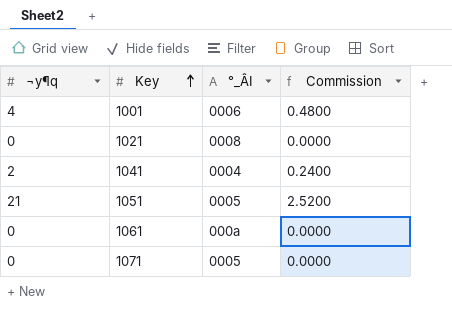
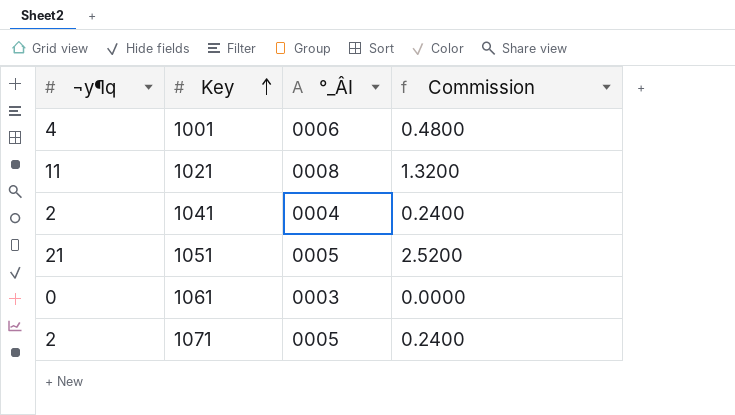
1021 | ¬y¶q: 0 -> 11
1021 | Commission: 0.0000 -> 1.3200
1061 | °_ÂI: 000a -> 0003
1071 | ¬y¶q: 0 -> 2
1071 | Commission: 0.0000 -> 0.2400

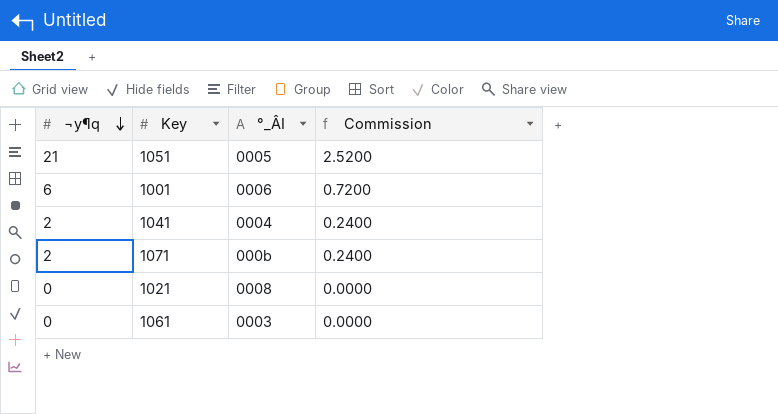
row order: Key ascending -> ¬y¶q descending
1001 | ¬y¶q: 4 -> 6
1001 | Commission: 0.4800 -> 0.7200
1071 | °_ÂI: 0005 -> 000b
1021 | ¬y¶q: 11 -> 0
1021 | Commission: 1.3200 -> 0.0000

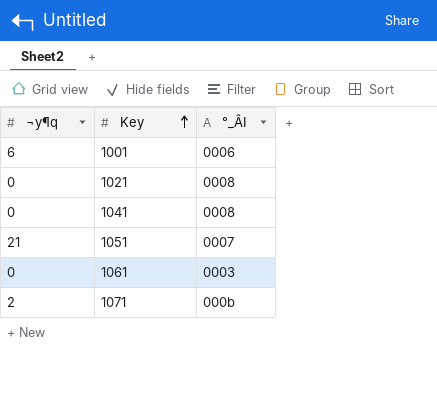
row order: ¬y¶q descending -> Key ascending
column Commission | formula: [¬y¶q] * 0.12 -> none
1041 | ¬y¶q: 2 -> 0
1041 | °_ÂI: 0004 -> 0008
1051 | °_ÂI: 0005 -> 0007

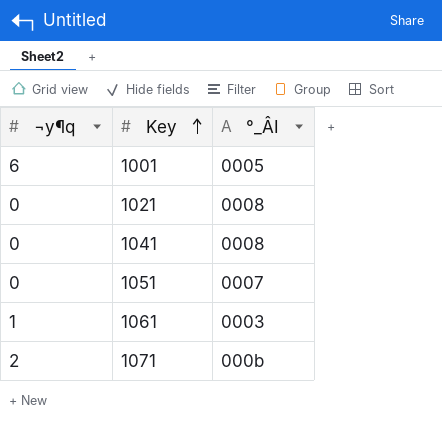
1001 | °_ÂI: 0006 -> 0005
1051 | ¬y¶q: 21 -> 0
1061 | ¬y¶q: 0 -> 1

